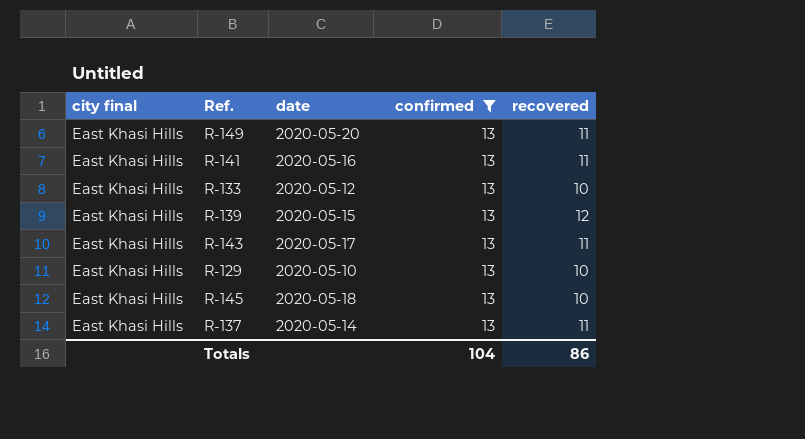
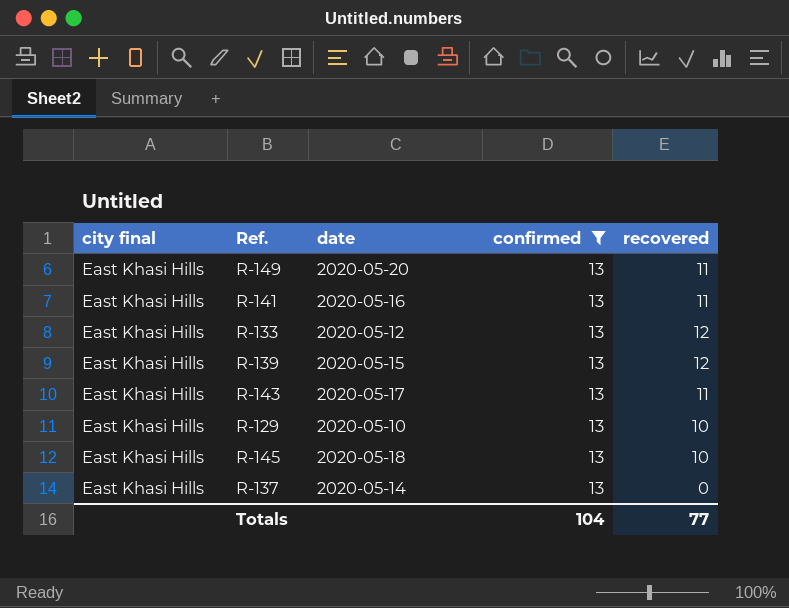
R-133 | recovered: 10 -> 12
R-137 | recovered: 11 -> 0
Totals | recovered: 86 -> 77

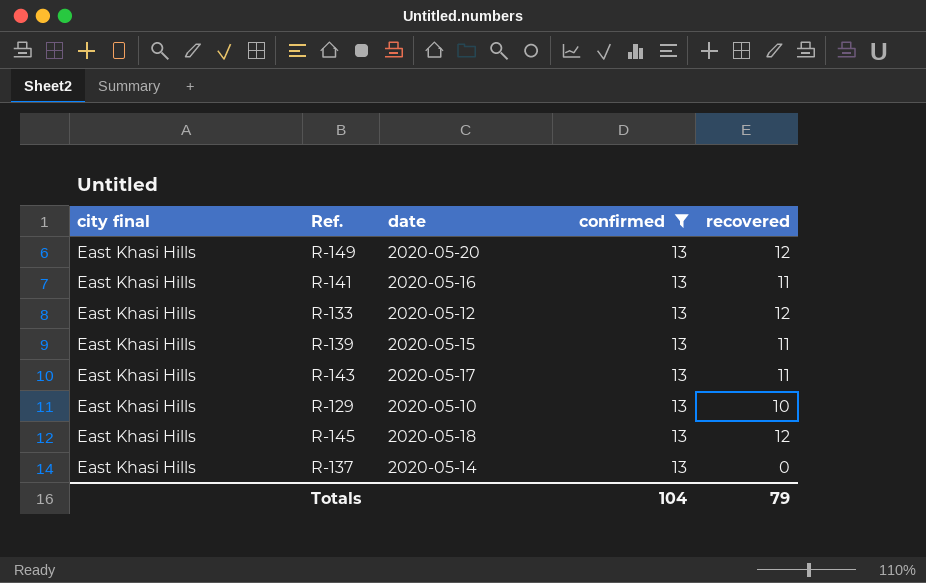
R-149 | recovered: 11 -> 12
R-139 | recovered: 12 -> 11
R-145 | recovered: 10 -> 12
Totals | recovered: 77 -> 79

